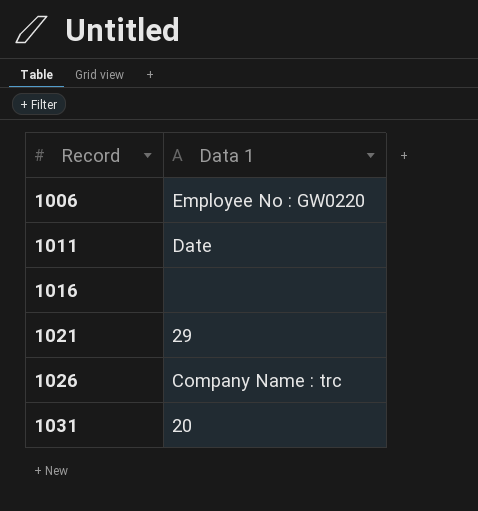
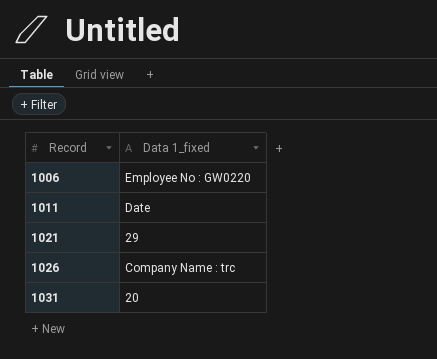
column name: Data 1 -> Data 1_fixed
row 1016: none -> none

